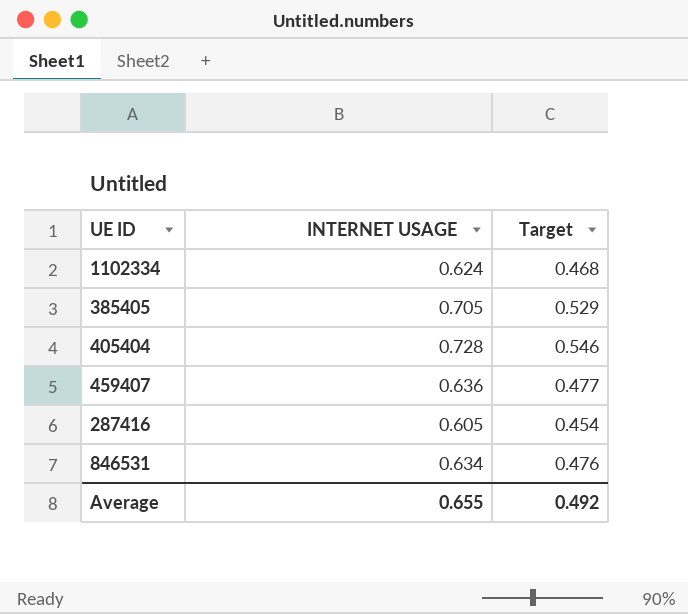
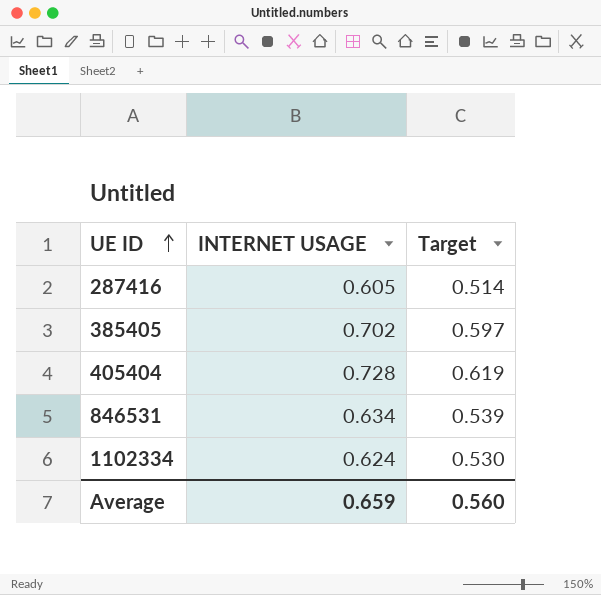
row order: none -> UE ID ascending
column Target | formula: [INTERNET USAGE] * 0.75 -> [INTERNET USAGE] * 0.85
row 459407: 0.636 | 0.477 -> none
385405 | INTERNET USAGE: 0.705 -> 0.702
Average | INTERNET USAGE: 0.655 -> 0.659
Average | Target: 0.492 -> 0.560

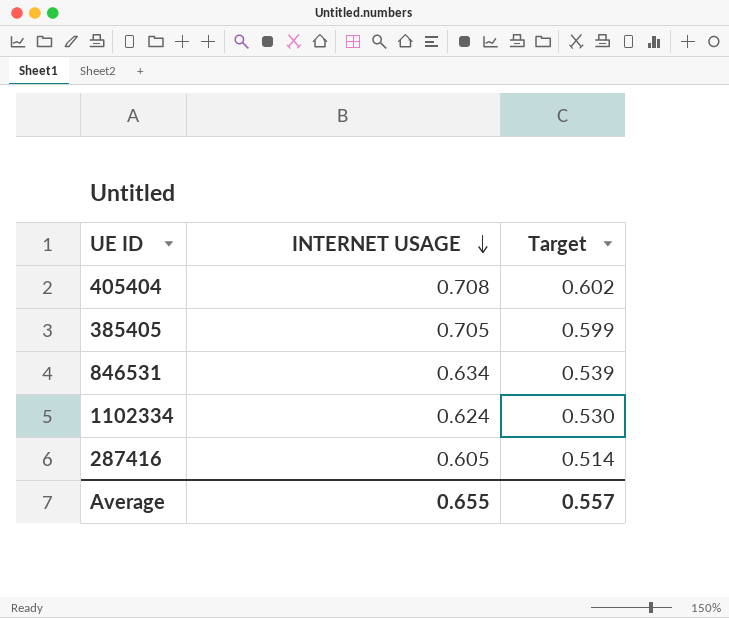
row order: UE ID ascending -> INTERNET USAGE descending
405404 | INTERNET USAGE: 0.728 -> 0.708
405404 | Target: 0.619 -> 0.602
385405 | INTERNET USAGE: 0.702 -> 0.705
385405 | Target: 0.597 -> 0.599
Average | INTERNET USAGE: 0.659 -> 0.655
Average | Target: 0.560 -> 0.557

